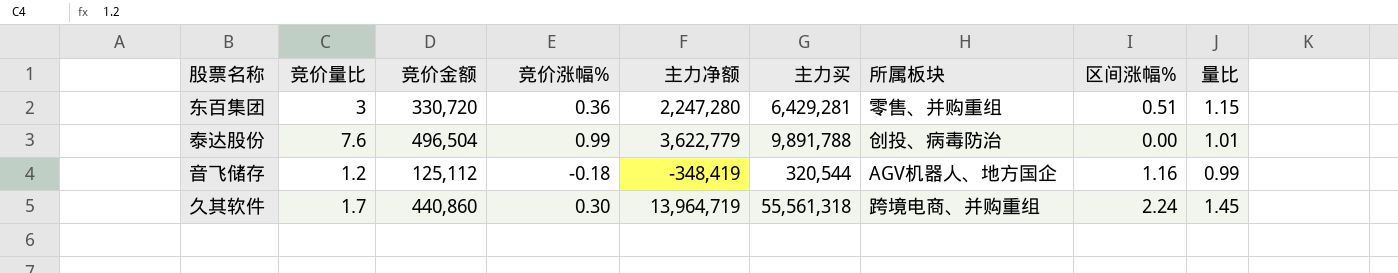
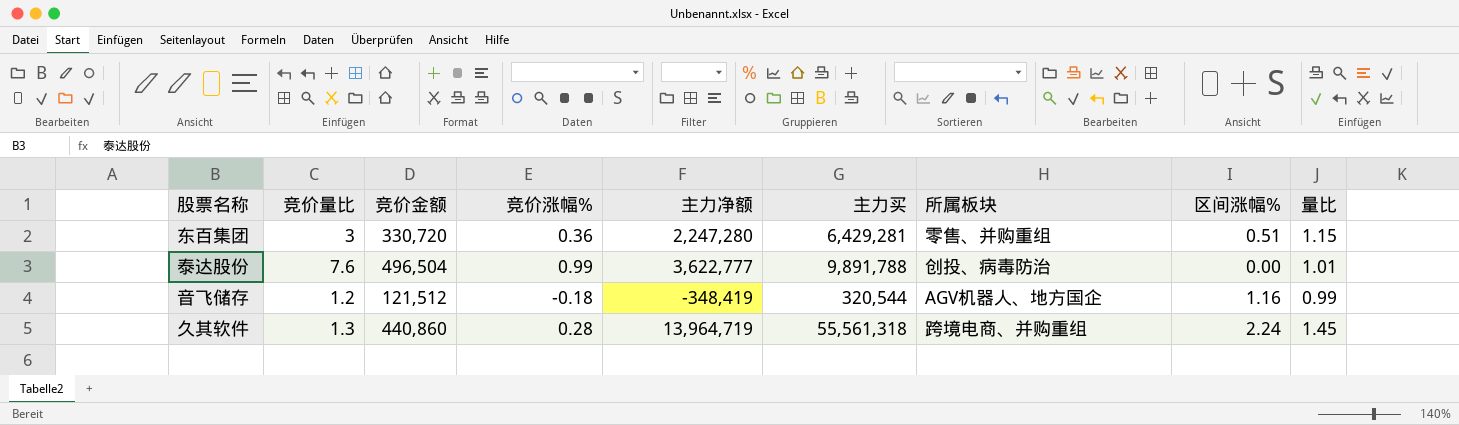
泰达股份 | 主力净额: 3,622,779 -> 3,622,777
音飞储存 | 竞价金额: 125,112 -> 121,512
久其软件 | 竞价量比: 1.7 -> 1.3
久其软件 | 竞价涨幅%: 0.30 -> 0.28

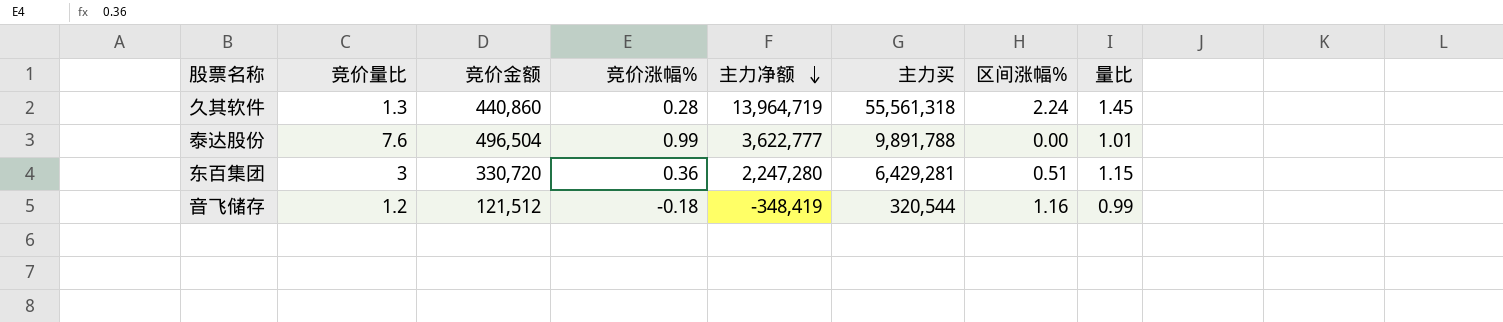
row order: none -> 主力净额 descending
column 所属板块 | position: 7 -> none

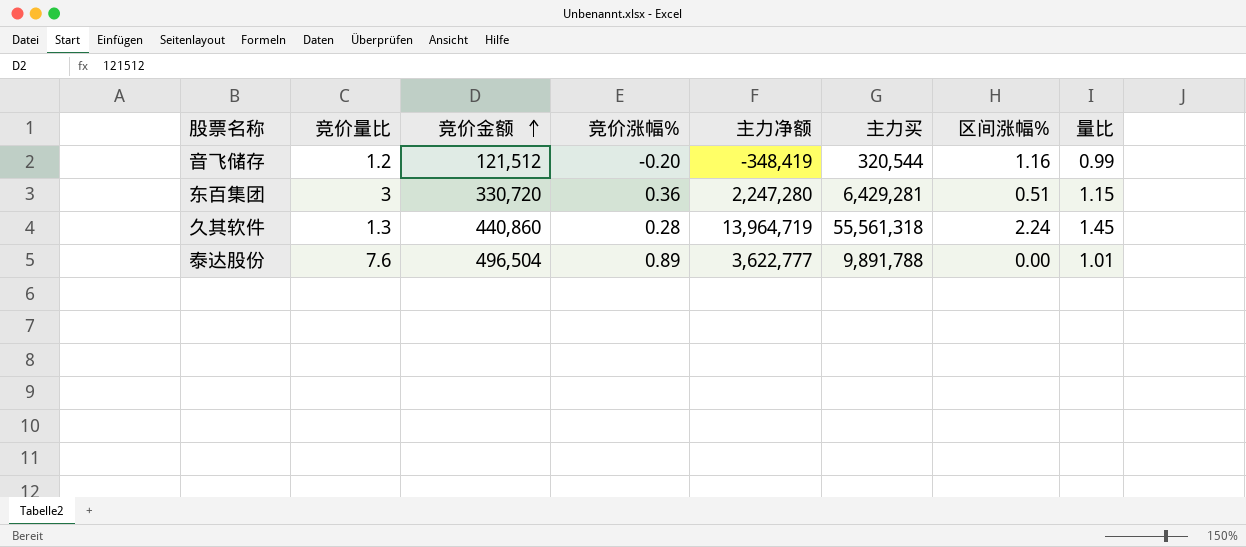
row order: 主力净额 descending -> 竞价金额 ascending
音飞储存 | 竞价涨幅%: -0.18 -> -0.20
泰达股份 | 竞价涨幅%: 0.99 -> 0.89

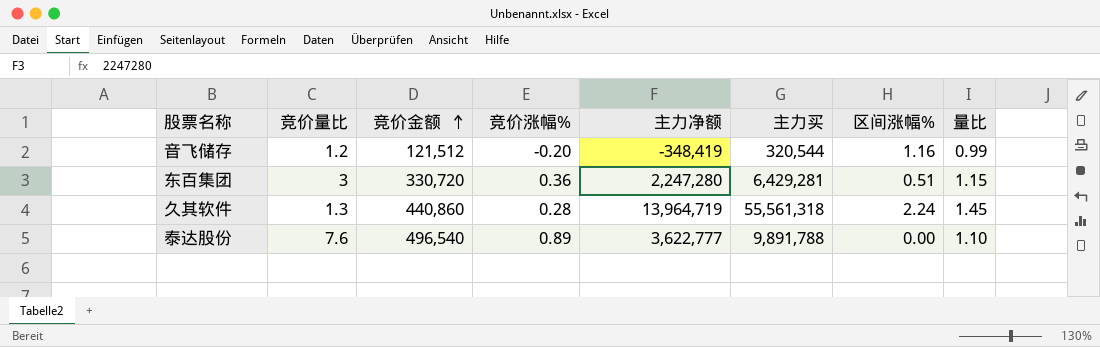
泰达股份 | 竞价金额: 496,504 -> 496,540
泰达股份 | 量比: 1.01 -> 1.10

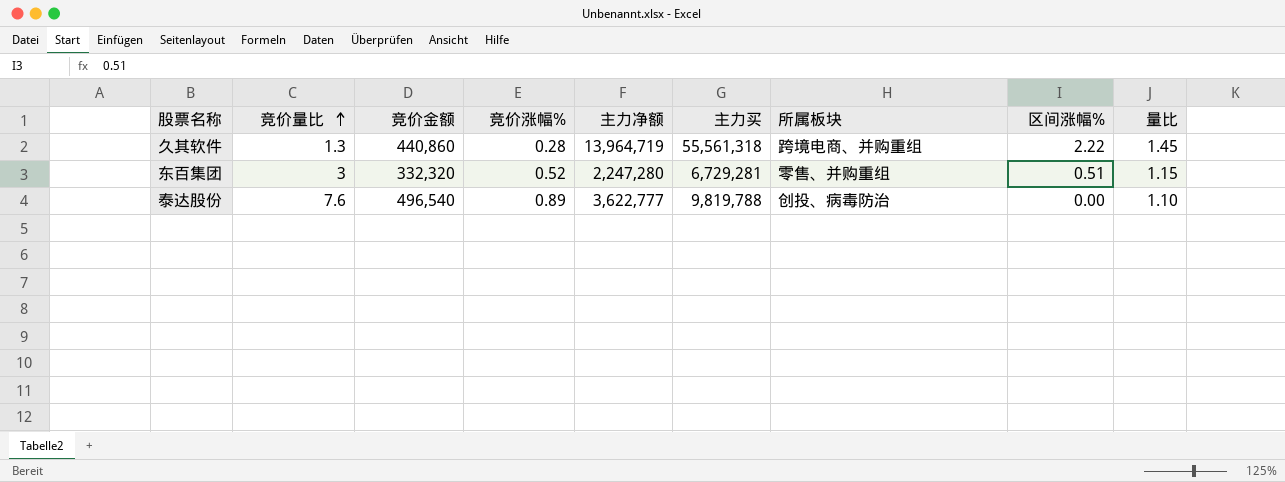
row order: 竞价金额 ascending -> 竞价量比 ascending
column 所属板块 | position: none -> 7
row 音飞储存: 1.2 | 121,512 | -0.20 | -348,419 | 320,544 | 1.16 | 0.99 -> none
久其软件 | 区间涨幅%: 2.24 -> 2.22
东百集团 | 竞价金额: 330,720 -> 332,320
东百集团 | 竞价涨幅%: 0.36 -> 0.52
东百集团 | 主力买: 6,429,281 -> 6,729,281
泰达股份 | 主力买: 9,891,788 -> 9,819,788

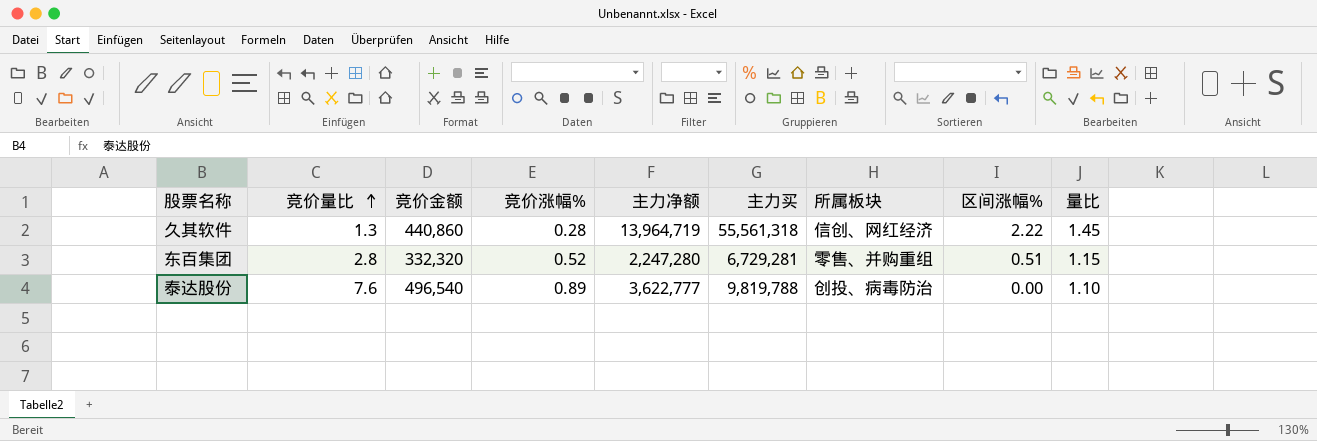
久其软件 | 所属板块: 跨境电商、并购重组 -> 信创、网红经济
东百集团 | 竞价量比: 3 -> 2.8

